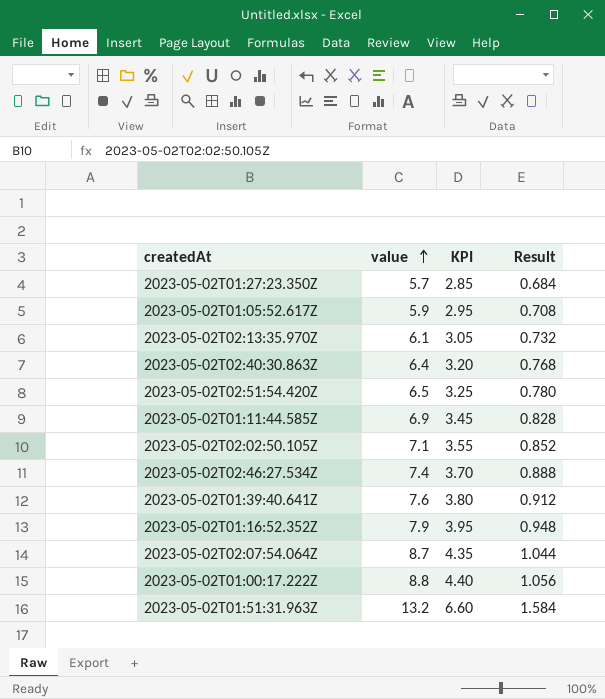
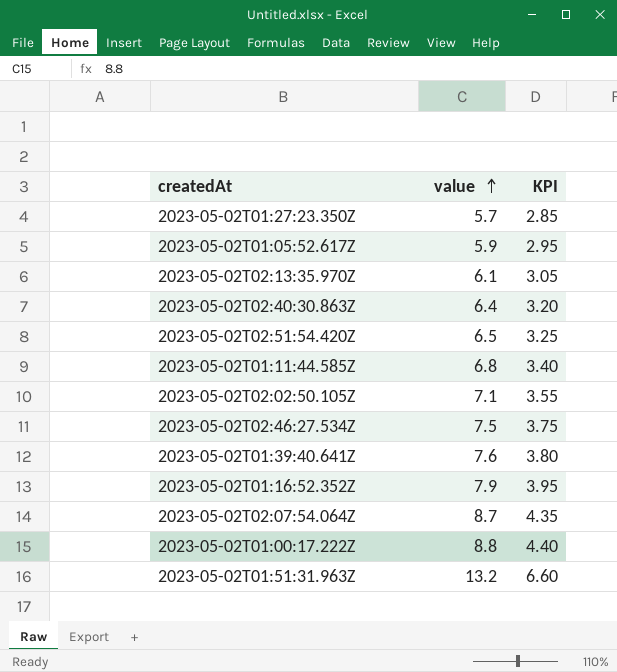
column Result | formula: [value] * 0.12 -> none
2023-05-02T01:11:44.585Z | value: 6.9 -> 6.8
2023-05-02T01:11:44.585Z | KPI: 3.45 -> 3.40
2023-05-02T02:46:27.534Z | value: 7.4 -> 7.5
2023-05-02T02:46:27.534Z | KPI: 3.70 -> 3.75

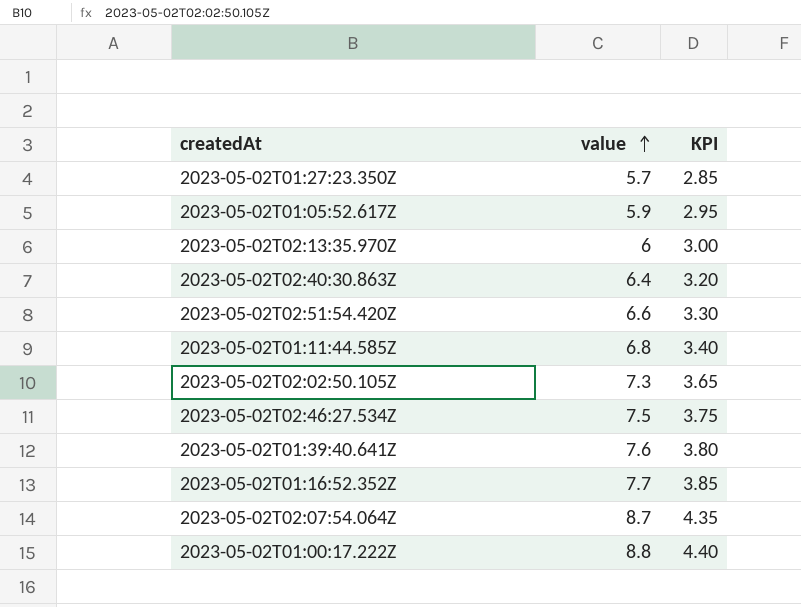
row 2023-05-02T01:51:31.963Z: 13.2 | 6.60 -> none
2023-05-02T02:13:35.970Z | value: 6.1 -> 6
2023-05-02T02:13:35.970Z | KPI: 3.05 -> 3.00
2023-05-02T02:51:54.420Z | value: 6.5 -> 6.6
2023-05-02T02:51:54.420Z | KPI: 3.25 -> 3.30
2023-05-02T02:02:50.105Z | value: 7.1 -> 7.3
2023-05-02T02:02:50.105Z | KPI: 3.55 -> 3.65
2023-05-02T01:16:52.352Z | value: 7.9 -> 7.7
2023-05-02T01:16:52.352Z | KPI: 3.95 -> 3.85

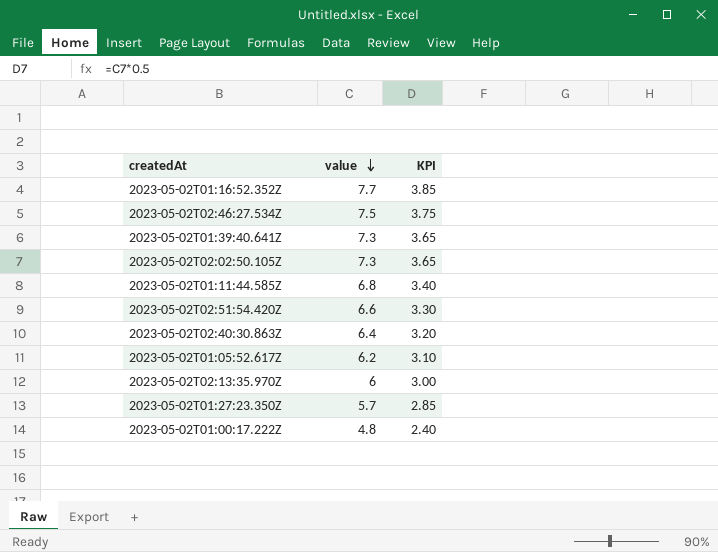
row order: value ascending -> value descending
row 2023-05-02T02:07:54.064Z: 8.7 | 4.35 -> none
2023-05-02T01:39:40.641Z | value: 7.6 -> 7.3
2023-05-02T01:39:40.641Z | KPI: 3.80 -> 3.65
2023-05-02T01:05:52.617Z | value: 5.9 -> 6.2
2023-05-02T01:05:52.617Z | KPI: 2.95 -> 3.10
2023-05-02T01:00:17.222Z | value: 8.8 -> 4.8
2023-05-02T01:00:17.222Z | KPI: 4.40 -> 2.40

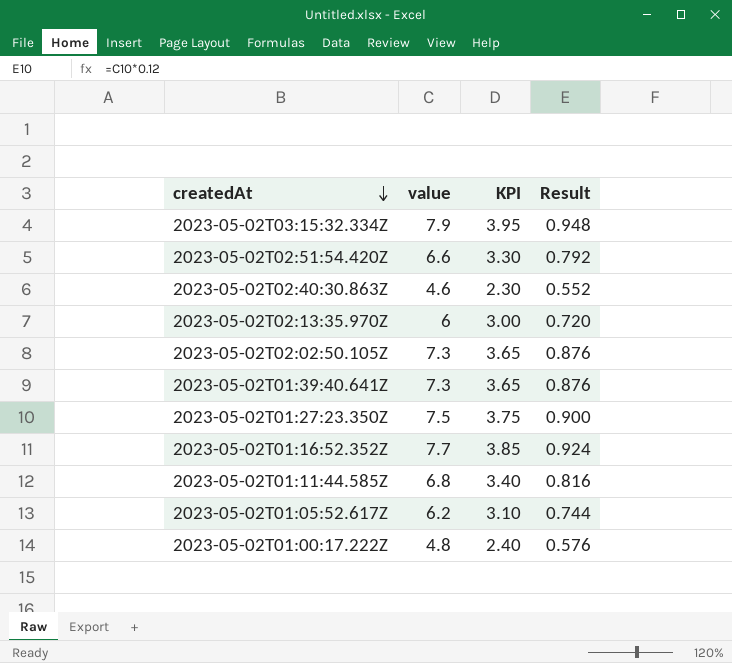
row order: value descending -> createdAt descending
column Result | formula: none -> [value] * 0.12
row 2023-05-02T02:46:27.534Z: 7.5 | 3.75 -> none
row 2023-05-02T03:15:32.334Z: none -> 7.9 | 3.95 | 0.948
2023-05-02T02:40:30.863Z | value: 6.4 -> 4.6
2023-05-02T02:40:30.863Z | KPI: 3.20 -> 2.30
2023-05-02T01:27:23.350Z | value: 5.7 -> 7.5
2023-05-02T01:27:23.350Z | KPI: 2.85 -> 3.75

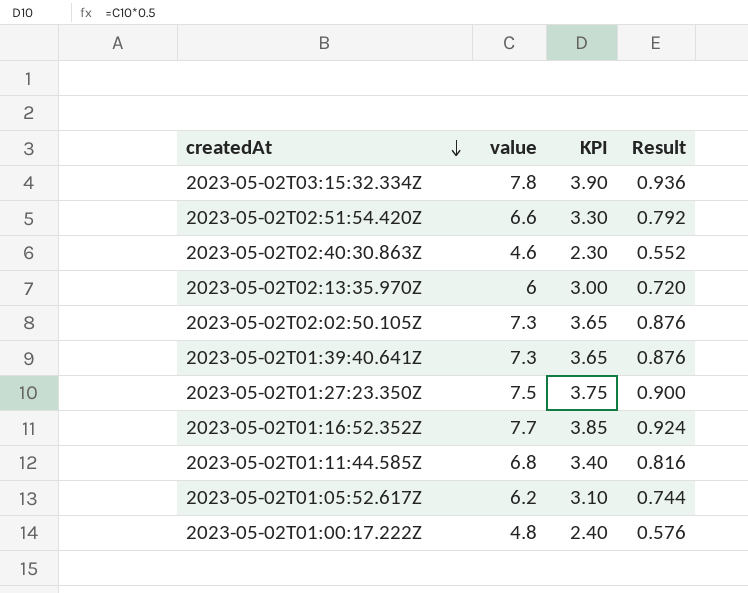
2023-05-02T03:15:32.334Z | value: 7.9 -> 7.8
2023-05-02T03:15:32.334Z | KPI: 3.95 -> 3.90
2023-05-02T03:15:32.334Z | Result: 0.948 -> 0.936

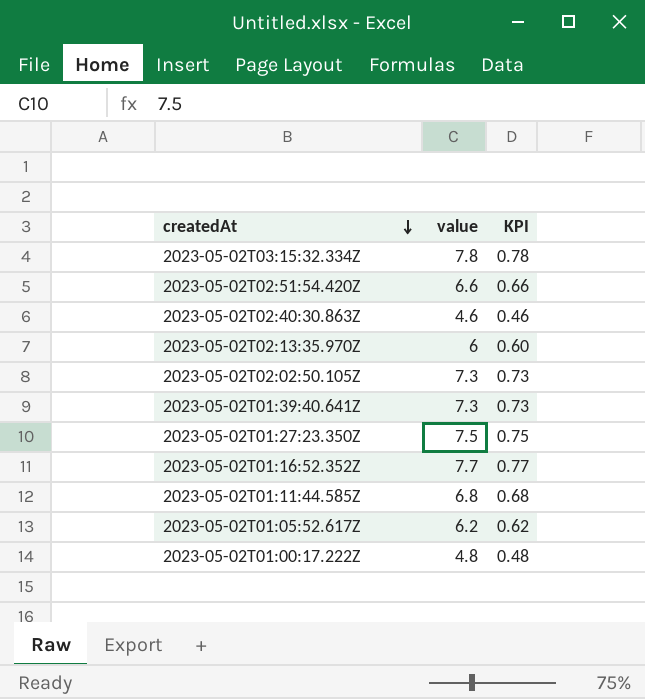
column Result | formula: [value] * 0.12 -> none
column KPI | formula: [value] * 0.5 -> [value] * 0.1

